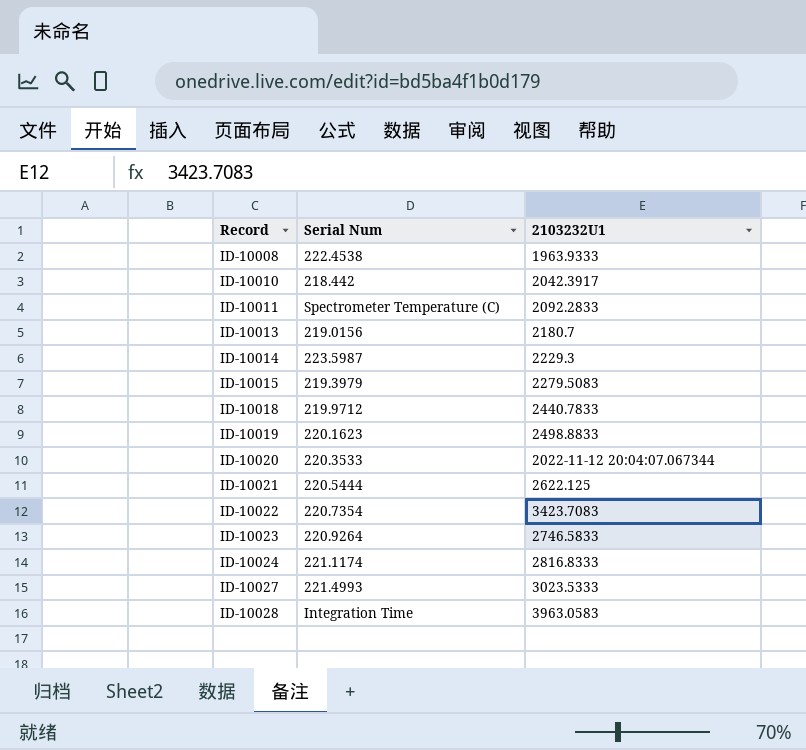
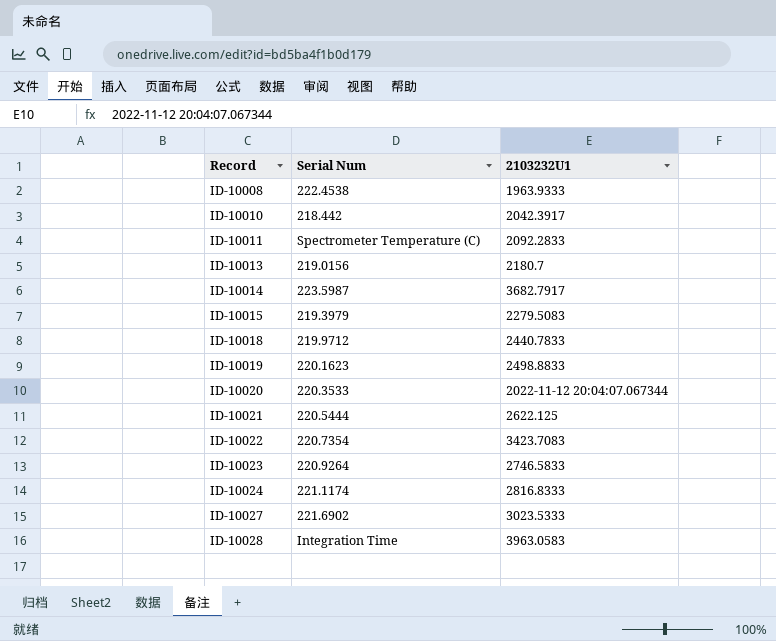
ID-10014 | 2103232U1: 2229.3 -> 3682.7917
ID-10027 | Serial Num: 221.4993 -> 221.6902

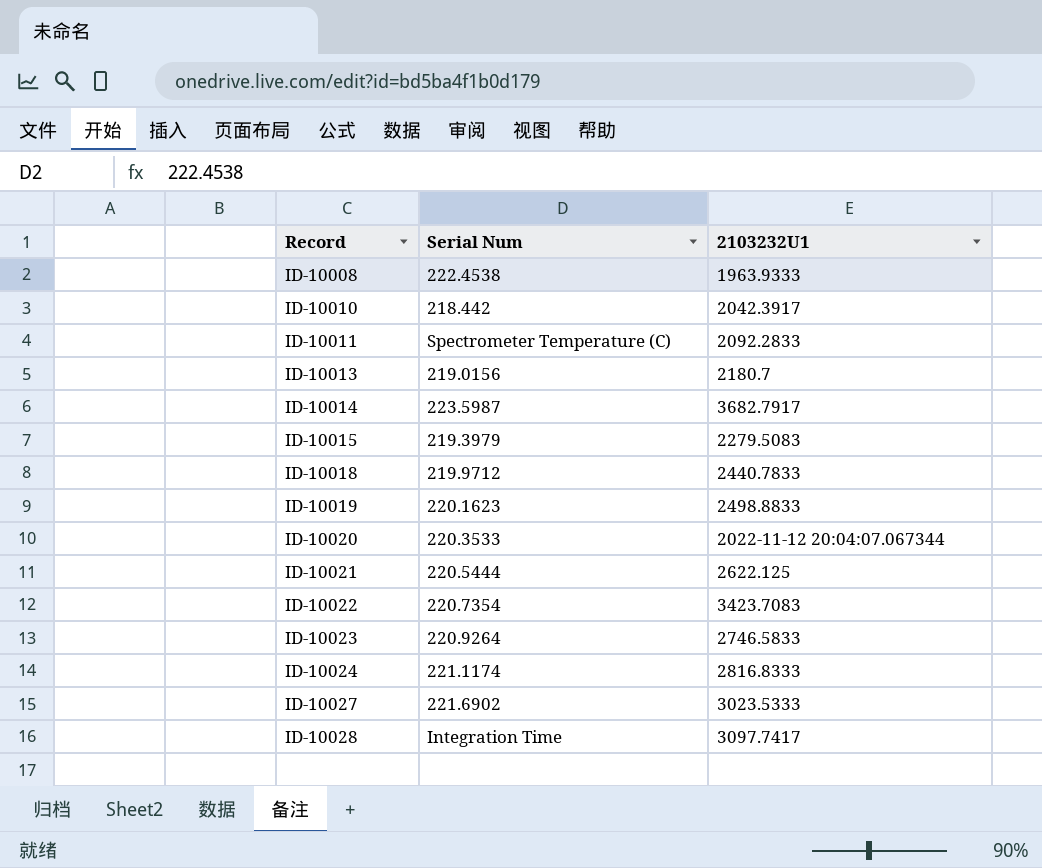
ID-10028 | 2103232U1: 3963.0583 -> 3097.7417

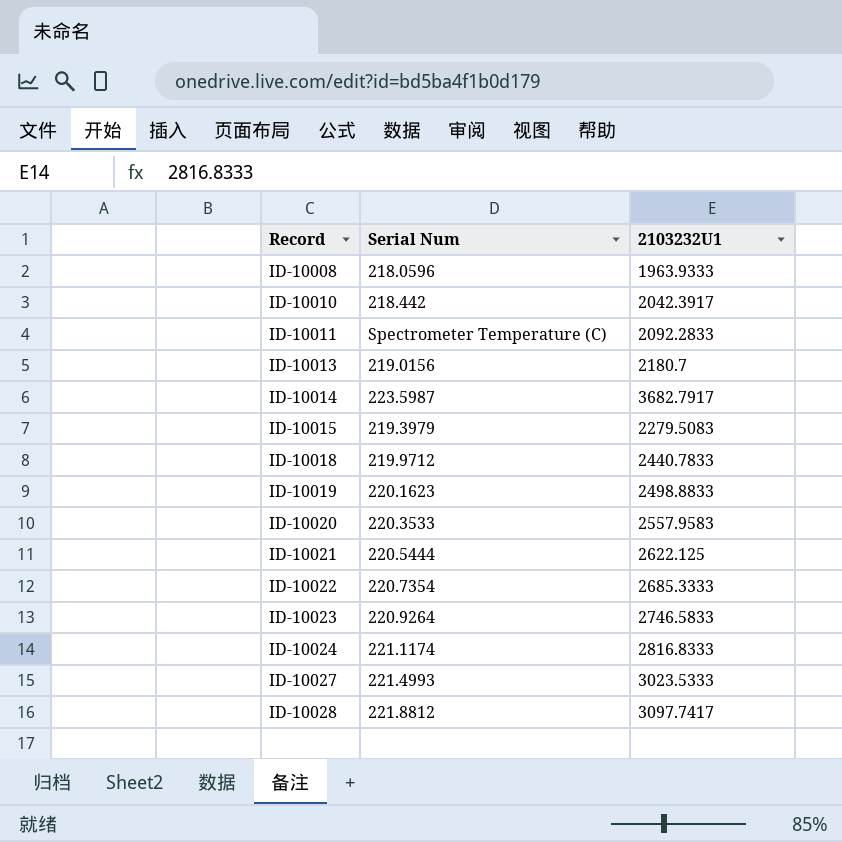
ID-10008 | Serial Num: 222.4538 -> 218.0596
ID-10020 | 2103232U1: 2022-11-12 20:04:07.067344 -> 2557.9583
ID-10022 | 2103232U1: 3423.7083 -> 2685.3333
ID-10027 | Serial Num: 221.6902 -> 221.4993
ID-10028 | Serial Num: Integration Time -> 221.8812

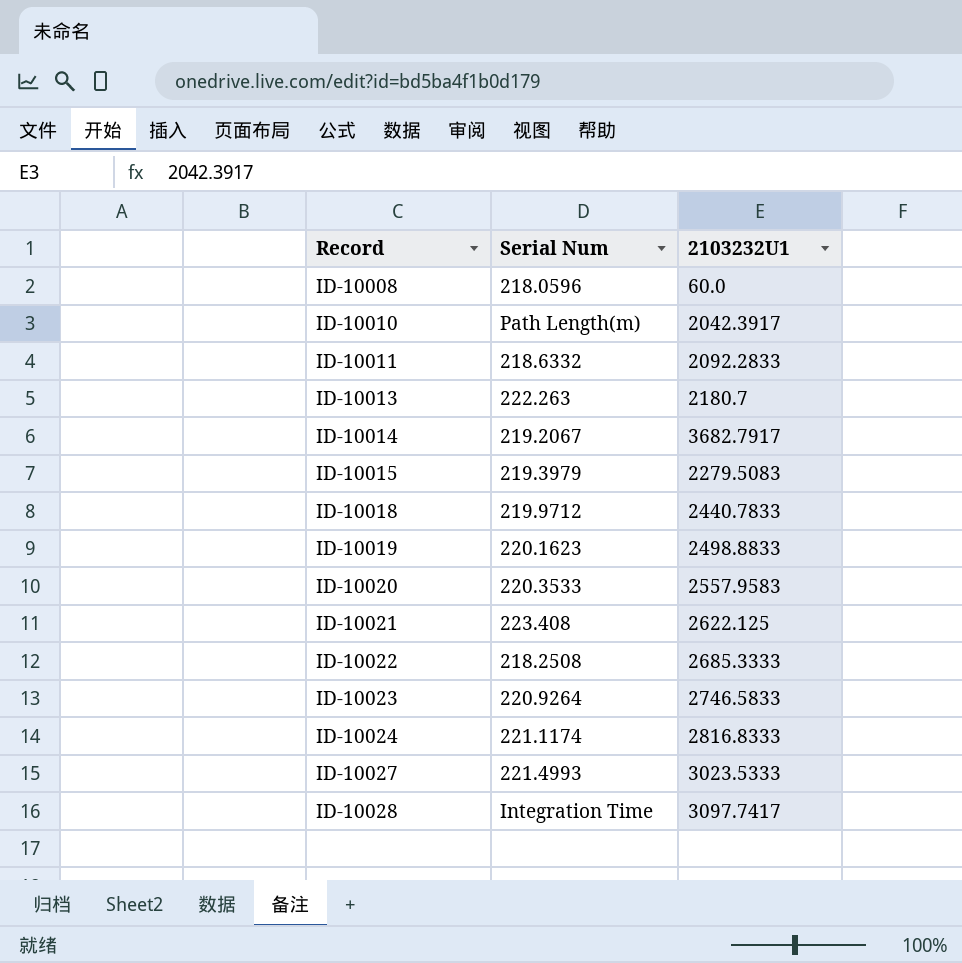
ID-10008 | 2103232U1: 1963.9333 -> 60.0
ID-10010 | Serial Num: 218.442 -> Path Length(m)
ID-10011 | Serial Num: Spectrometer Temperature (C) -> 218.6332
ID-10013 | Serial Num: 219.0156 -> 222.263
ID-10014 | Serial Num: 223.5987 -> 219.2067
ID-10021 | Serial Num: 220.5444 -> 223.408
ID-10022 | Serial Num: 220.7354 -> 218.2508
ID-10028 | Serial Num: 221.8812 -> Integration Time

